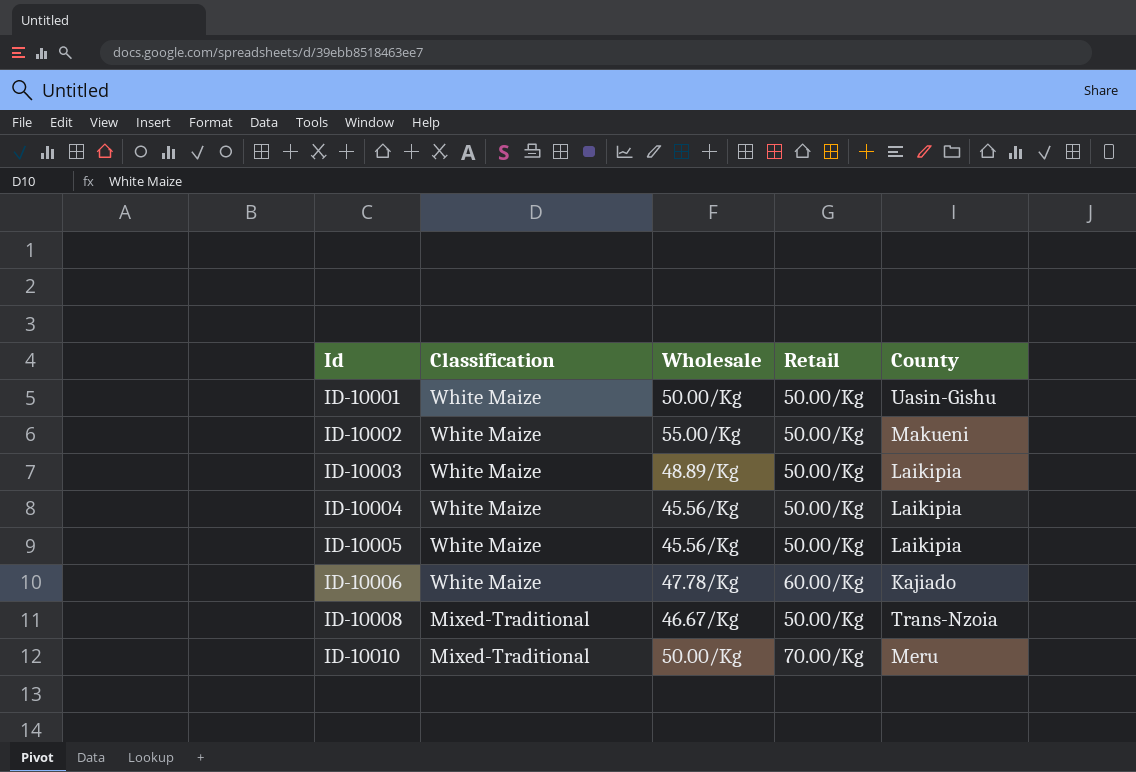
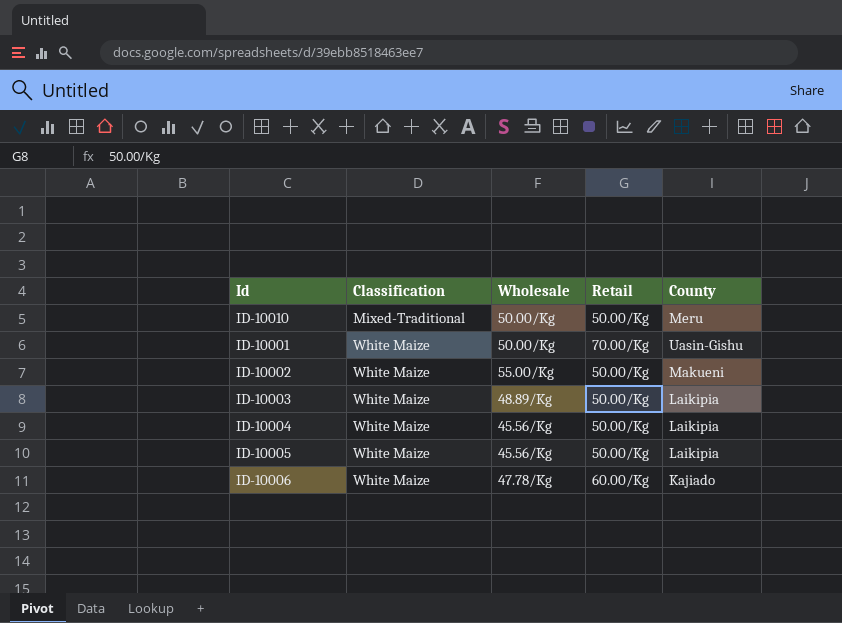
row order: Id ascending -> Classification ascending
row ID-10008: Mixed-Traditional | 46.67/Kg | 50.00/Kg | Trans-Nzoia -> none
ID-10010 | Retail: 70.00/Kg -> 50.00/Kg
ID-10001 | Retail: 50.00/Kg -> 70.00/Kg

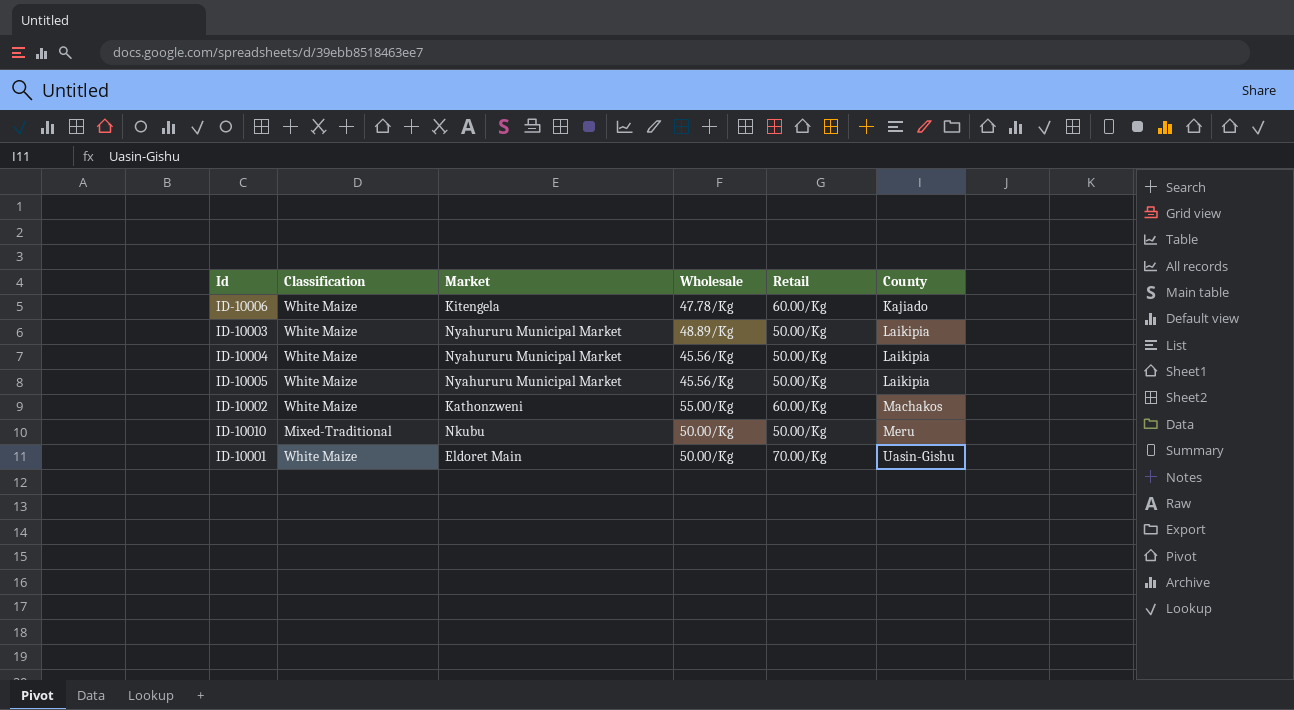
row order: Classification ascending -> County ascending
column Market | position: none -> 3
ID-10002 | Retail: 50.00/Kg -> 60.00/Kg
ID-10002 | County: Makueni -> Machakos

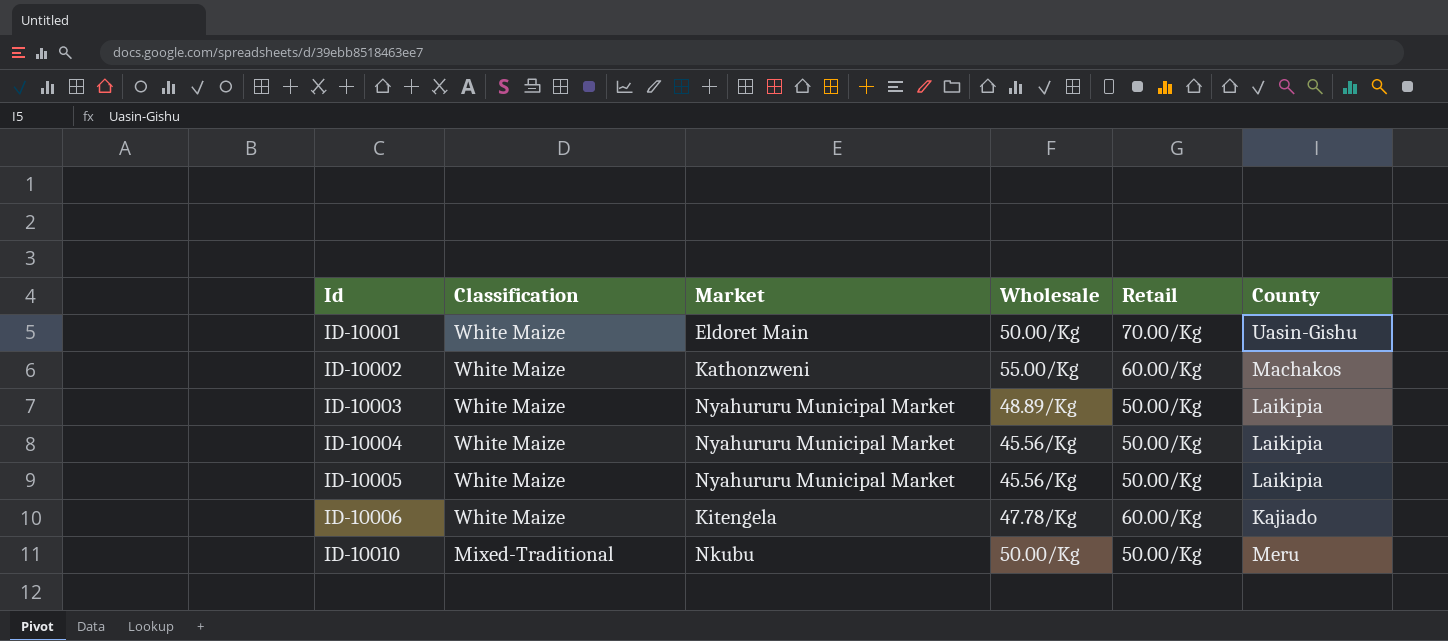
row order: County ascending -> Id ascending

